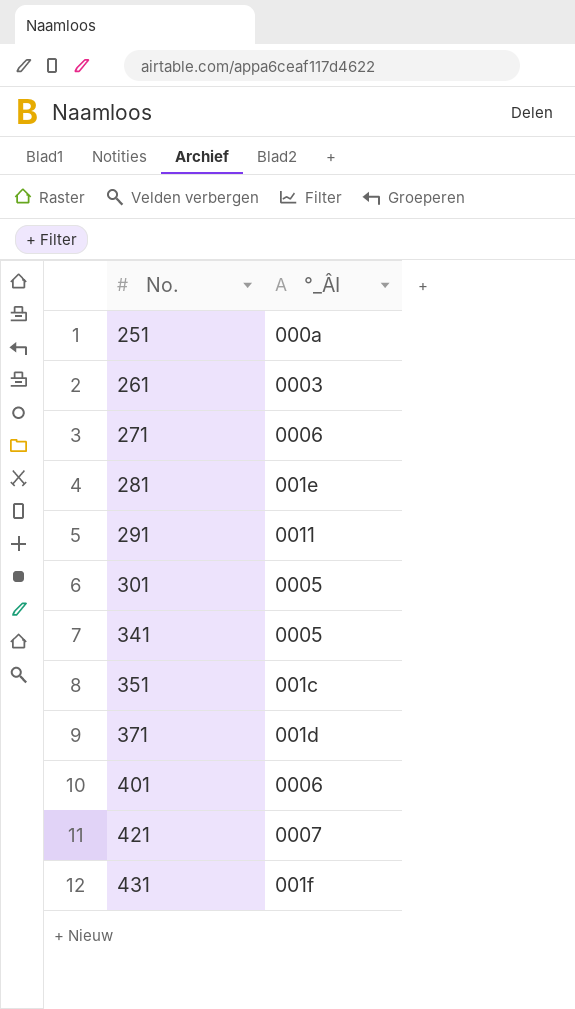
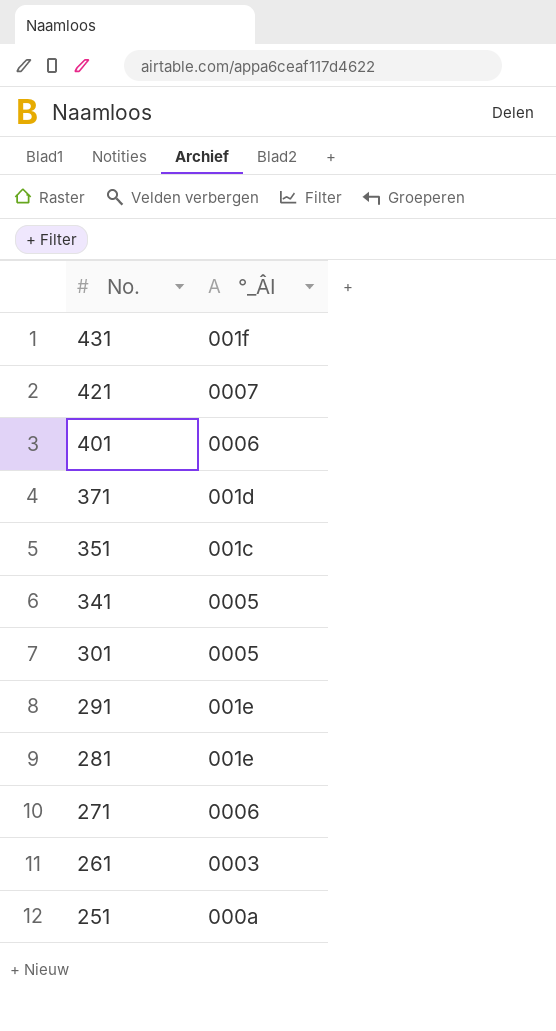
row order: No. ascending -> No. descending
291 | °_ÂI: 0011 -> 001e

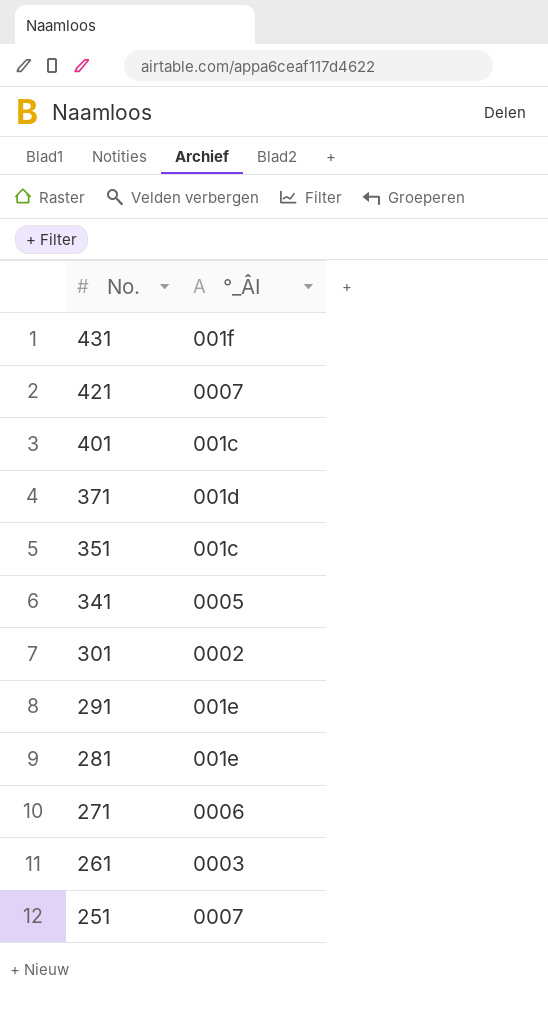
401 | °_ÂI: 0006 -> 001c
301 | °_ÂI: 0005 -> 0002
251 | °_ÂI: 000a -> 0007

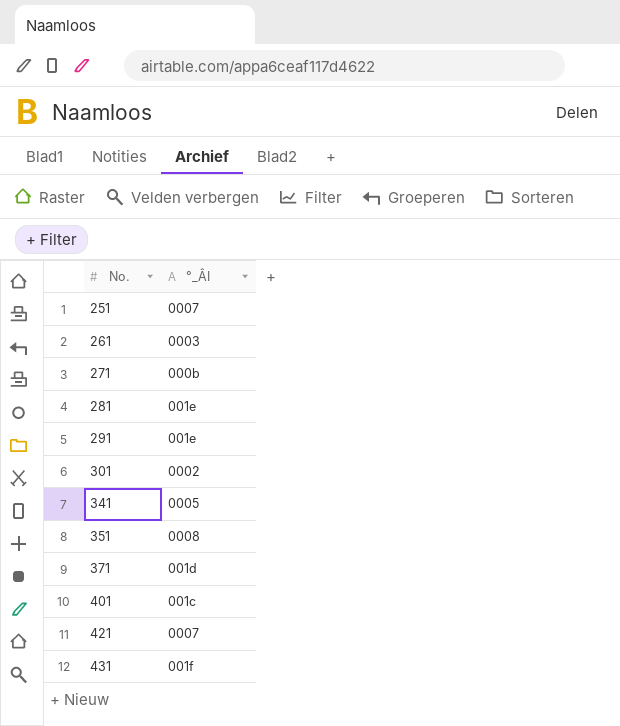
row order: No. descending -> No. ascending
271 | °_ÂI: 0006 -> 000b
351 | °_ÂI: 001c -> 0008

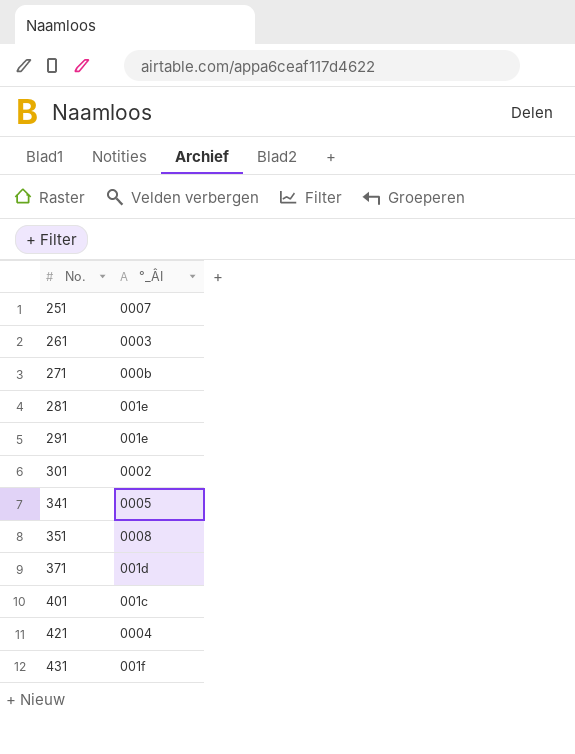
421 | °_ÂI: 0007 -> 0004

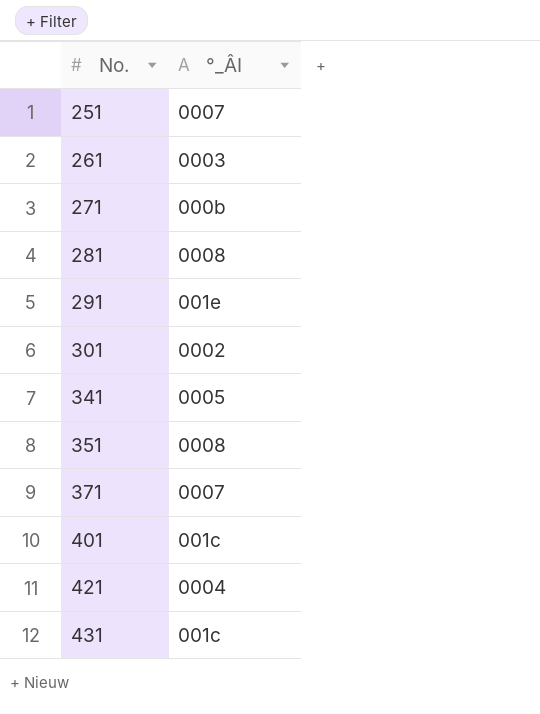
281 | °_ÂI: 001e -> 0008
371 | °_ÂI: 001d -> 0007
431 | °_ÂI: 001f -> 001c

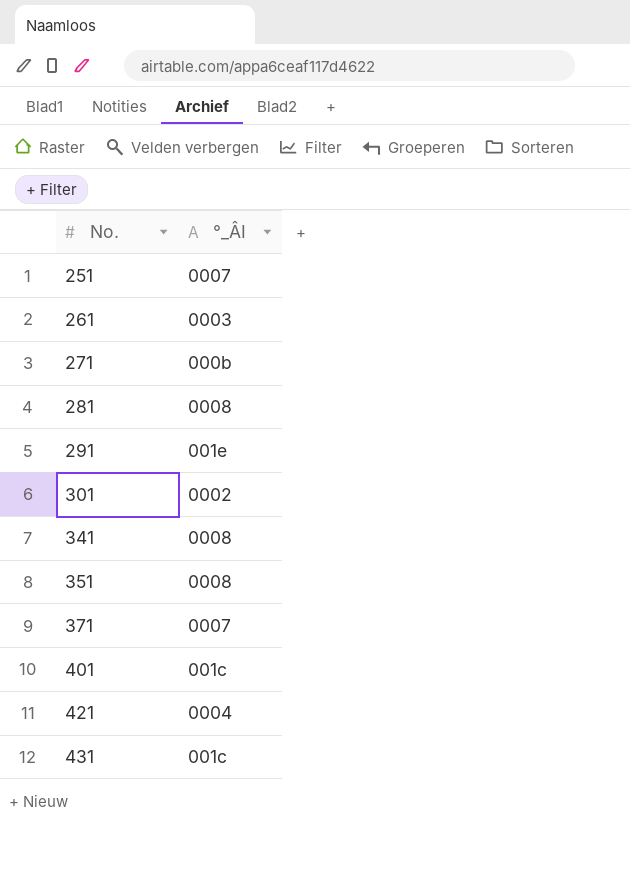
341 | °_ÂI: 0005 -> 0008

